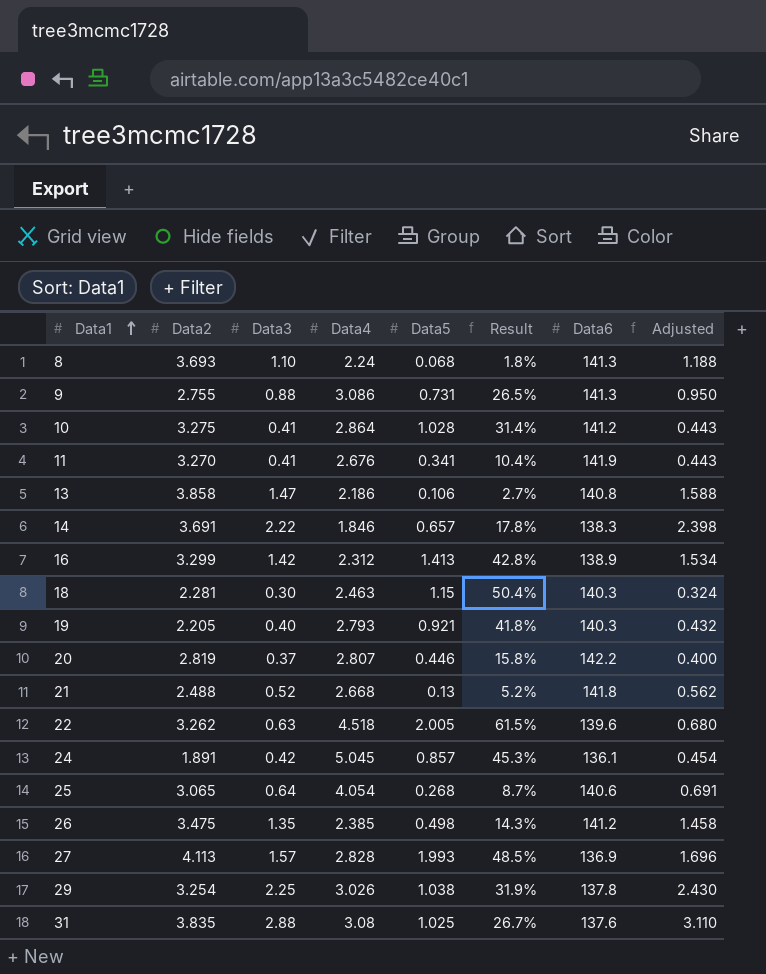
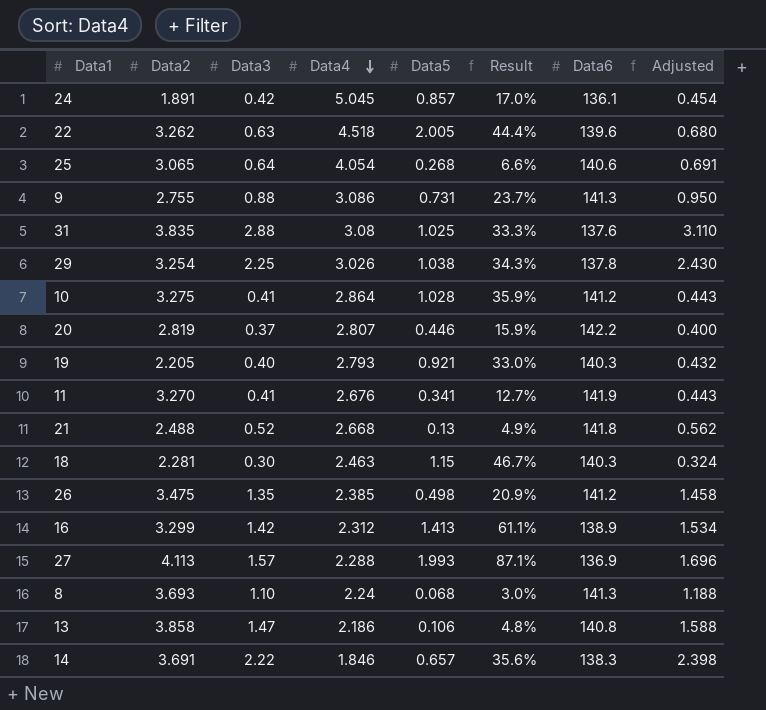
row order: Data1 ascending -> Data4 descending
column Result | formula: [Data5] / [Data2] -> [Data5] / [Data4]
27 | Data4: 2.828 -> 2.288

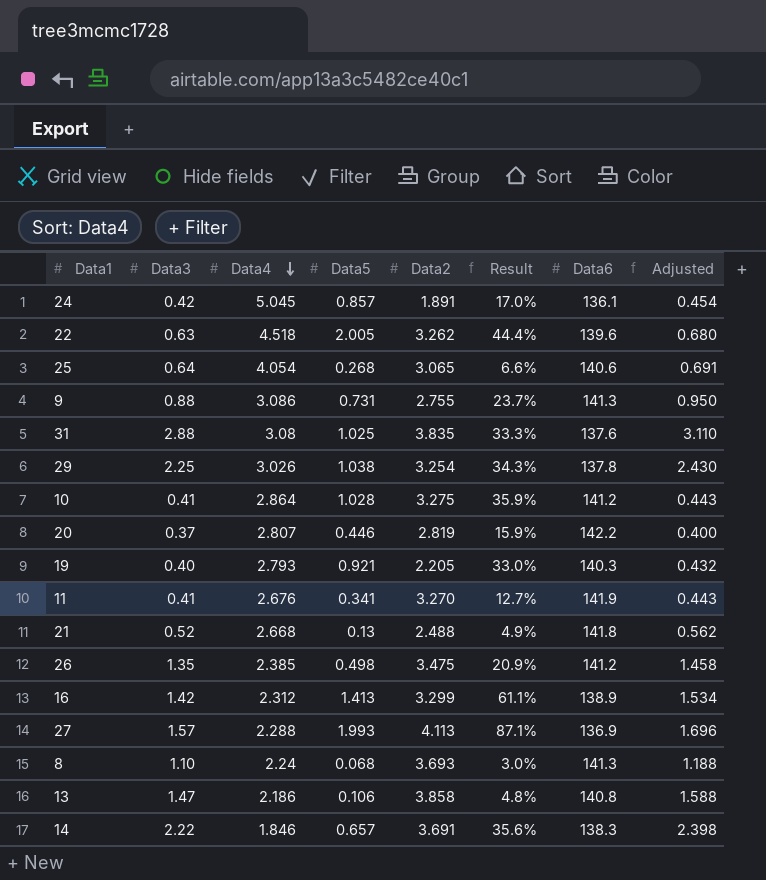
column Data2 | position: 2 -> 5
row 18: 2.281 | 0.30 | 2.463 | 1.15 | 46.7% | 140.3 | 0.324 -> none

